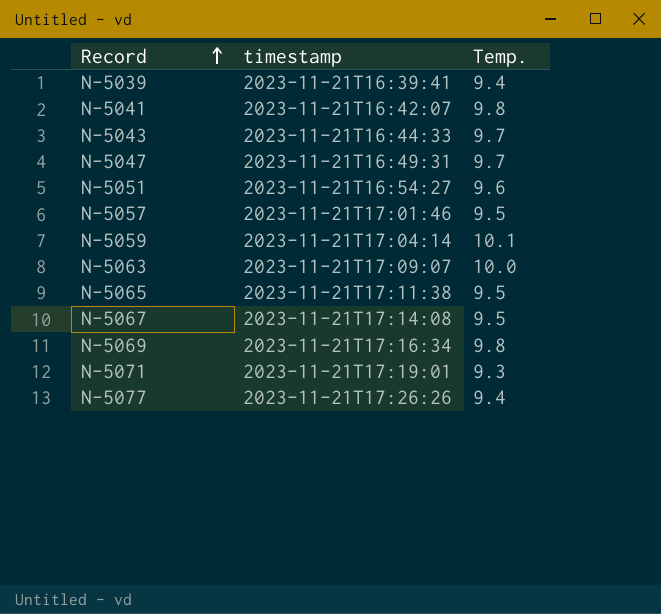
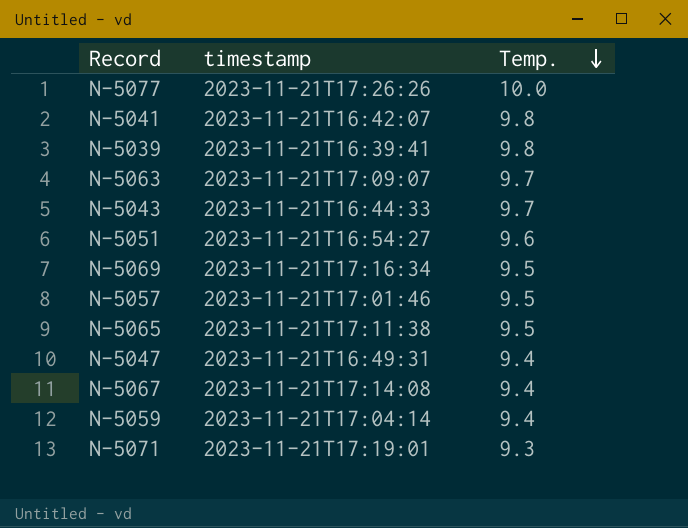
row order: Record ascending -> Temp. descending
N-5077 | Temp.: 9.4 -> 10.0
N-5039 | Temp.: 9.4 -> 9.8
N-5063 | Temp.: 10.0 -> 9.7
N-5069 | Temp.: 9.8 -> 9.5
N-5047 | Temp.: 9.7 -> 9.4
N-5067 | Temp.: 9.5 -> 9.4
N-5059 | Temp.: 10.1 -> 9.4

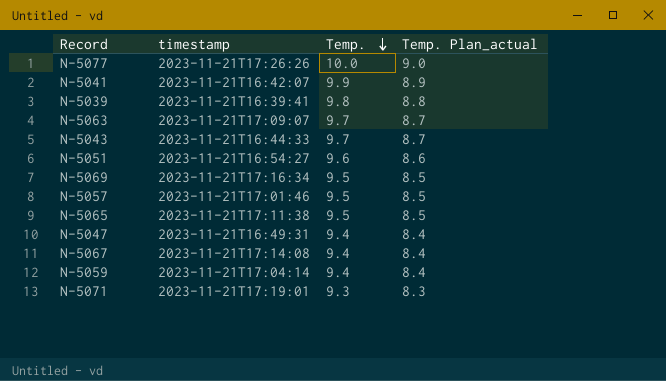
column Temp. Plan_actual | formula: none -> [Temp.] - 1
N-5041 | Temp.: 9.8 -> 9.9

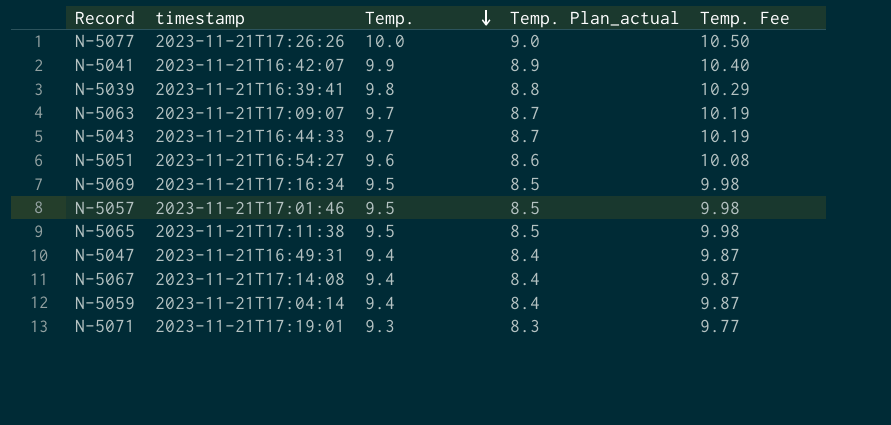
column Temp. Fee | formula: none -> [Temp.] * 1.05

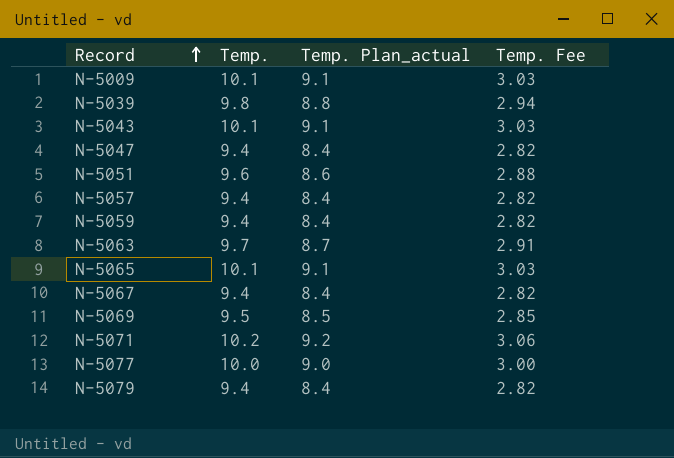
row order: Temp. descending -> Record ascending
column timestamp | position: 2 -> none
column Temp. Fee | formula: [Temp.] * 1.05 -> [Temp.] * 0.3
row N-5041: 2023-11-21T16:42:07 | 9.9 | 8.9 | 10.40 -> none
row N-5009: none -> 10.1 | 9.1 | 3.03
N-5043 | Temp.: 9.7 -> 10.1
N-5043 | Temp. Plan_actual: 8.7 -> 9.1
N-5057 | Temp.: 9.5 -> 9.4
N-5057 | Temp. Plan_actual: 8.5 -> 8.4
N-5065 | Temp.: 9.5 -> 10.1
N-5065 | Temp. Plan_actual: 8.5 -> 9.1
N-5071 | Temp.: 9.3 -> 10.2
N-5071 | Temp. Plan_actual: 8.3 -> 9.2
row N-5079: none -> 9.4 | 8.4 | 2.82

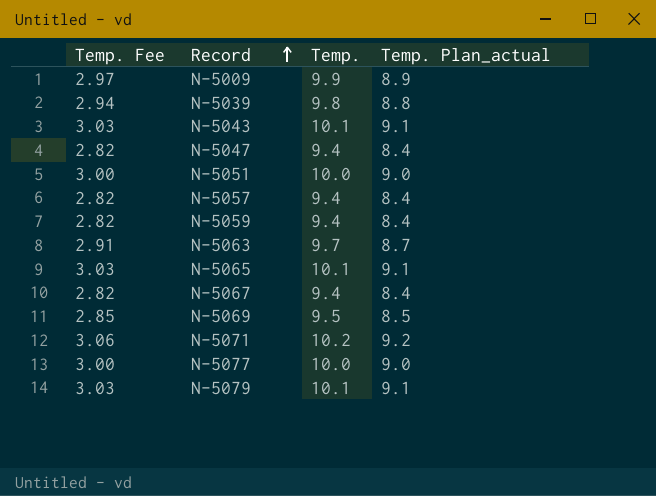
column Temp. Fee | position: 4 -> 1
N-5009 | Temp. Fee: 3.03 -> 2.97
N-5009 | Temp.: 10.1 -> 9.9
N-5009 | Temp. Plan_actual: 9.1 -> 8.9
N-5051 | Temp. Fee: 2.88 -> 3.00
N-5051 | Temp.: 9.6 -> 10.0
N-5051 | Temp. Plan_actual: 8.6 -> 9.0
N-5079 | Temp. Fee: 2.82 -> 3.03
N-5079 | Temp.: 9.4 -> 10.1
N-5079 | Temp. Plan_actual: 8.4 -> 9.1

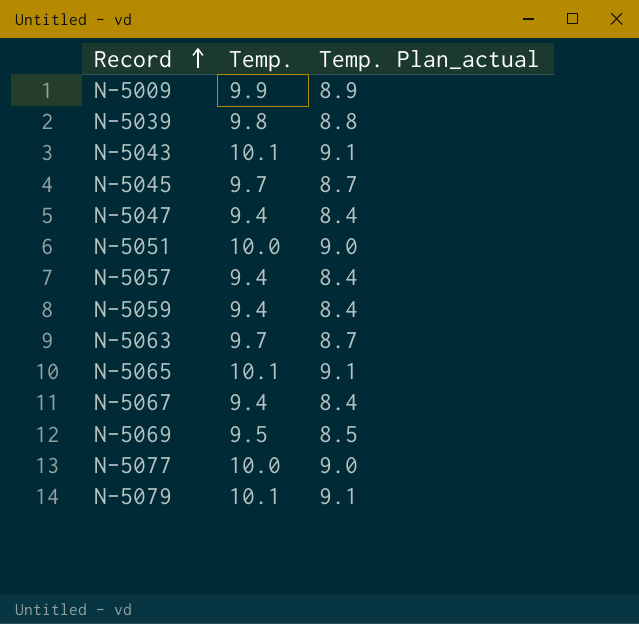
column Temp. Fee | formula: [Temp.] * 0.3 -> none
row N-5071: 3.06 | 10.2 | 9.2 -> none
row N-5045: none -> 9.7 | 8.7

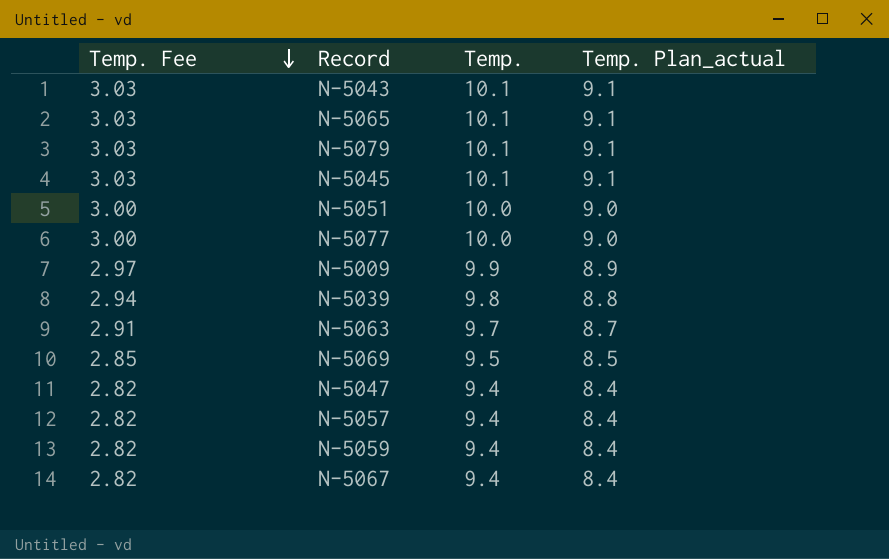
row order: Record ascending -> Temp. Fee descending
column Temp. Fee | formula: none -> [Temp.] * 0.3
N-5045 | Temp.: 9.7 -> 10.1
N-5045 | Temp. Plan_actual: 8.7 -> 9.1

